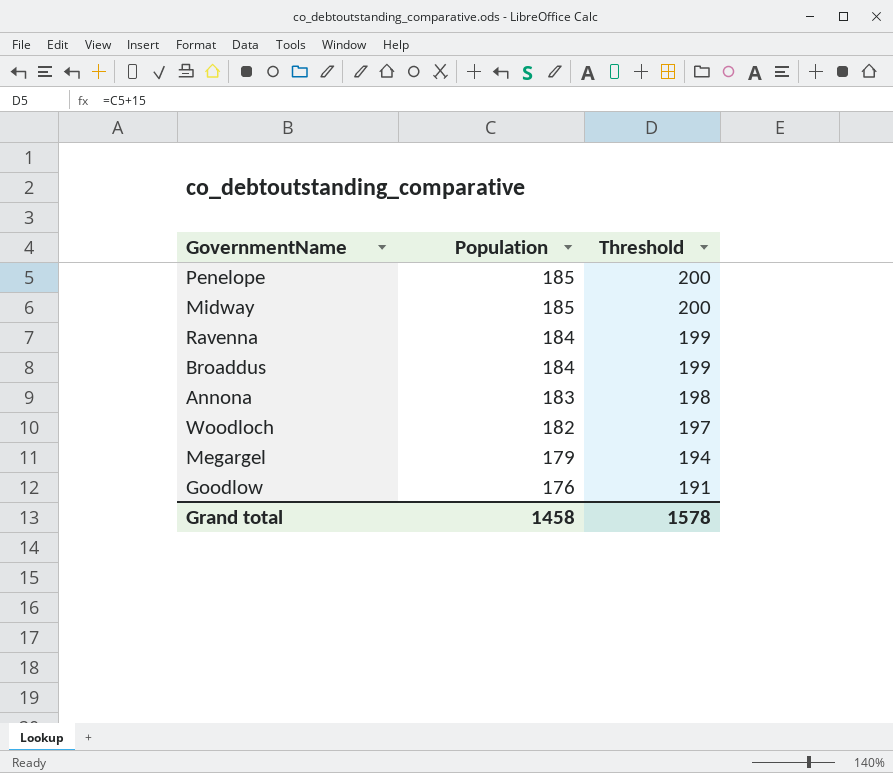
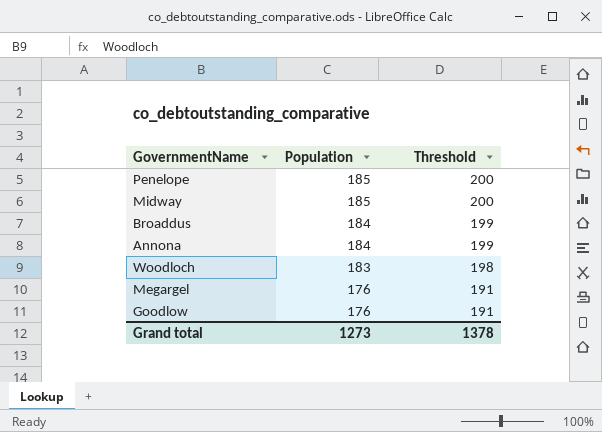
row Ravenna: 184 | 199 -> none
Annona | Population: 183 -> 184
Annona | Threshold: 198 -> 199
Woodloch | Population: 182 -> 183
Woodloch | Threshold: 197 -> 198
Megargel | Population: 179 -> 176
Megargel | Threshold: 194 -> 191
Grand total | Population: 1458 -> 1273
Grand total | Threshold: 1578 -> 1378

